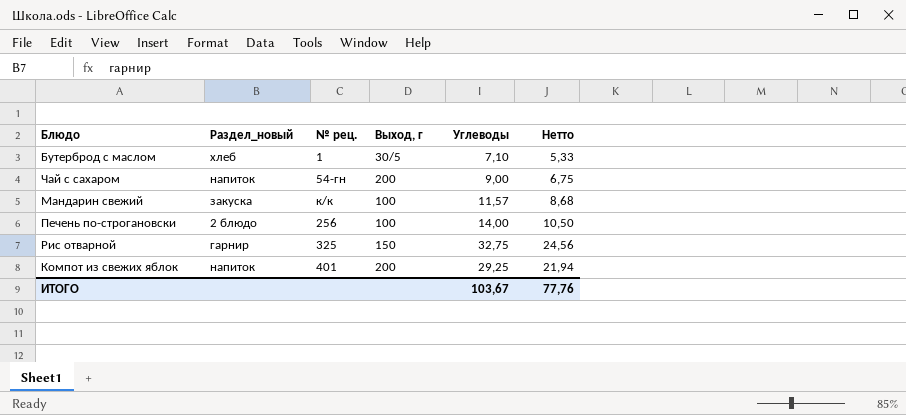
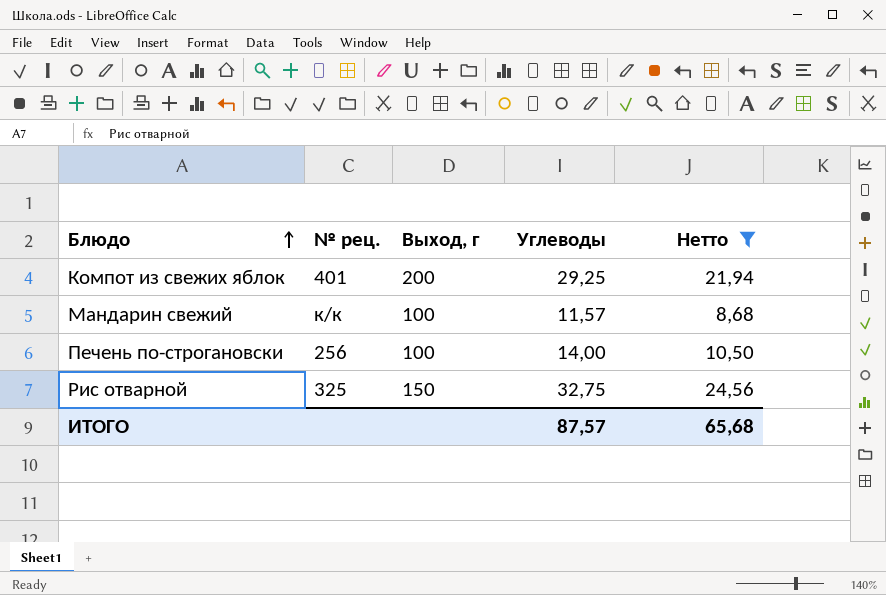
filter: none -> Нетто >= 8,68
row order: none -> Блюдо ascending
column Раздел_новый | position: 2 -> none
ИТОГО | Углеводы: 103,67 -> 87,57
ИТОГО | Нетто: 77,76 -> 65,68

